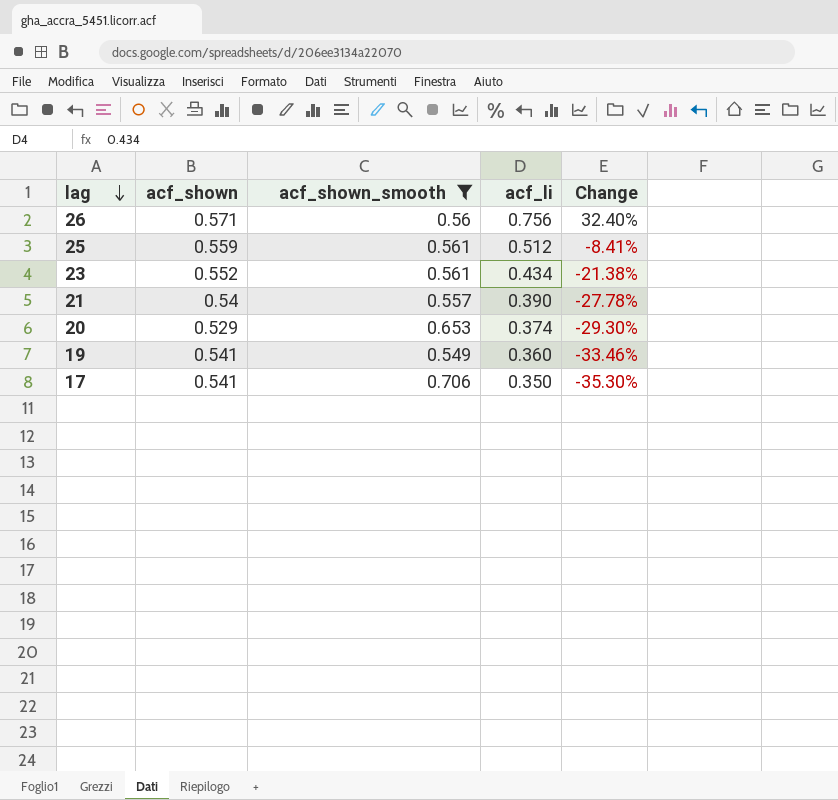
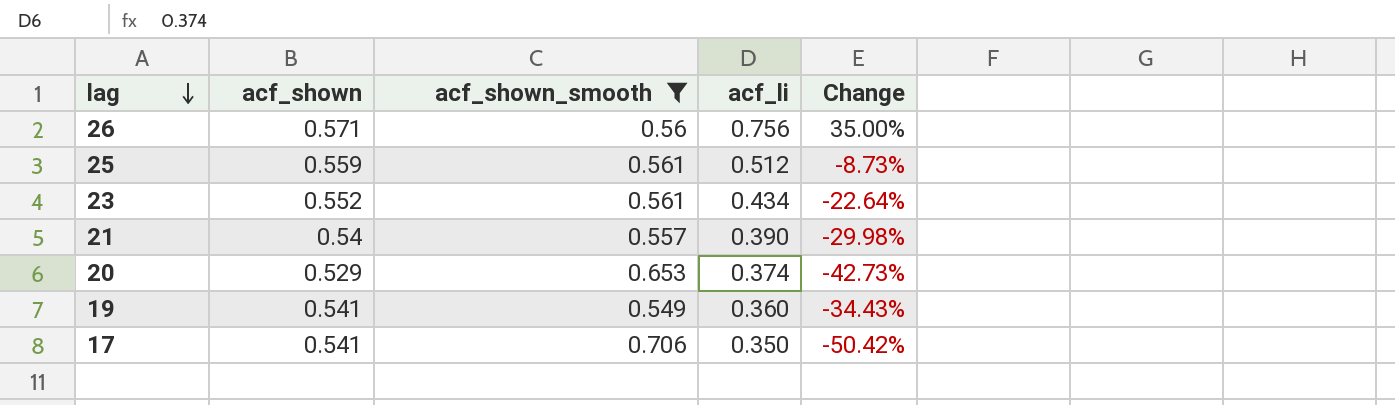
column Change | formula: ([acf_li] - [acf_shown]) / [acf_shown] -> ([acf_li] - [acf_shown_smooth]) / [acf_shown_smooth]

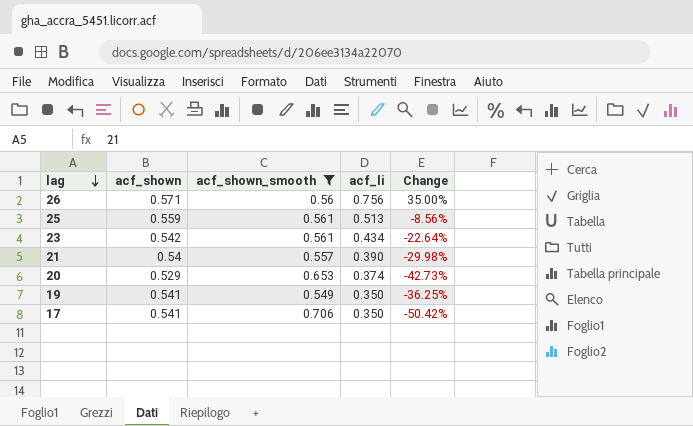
25 | acf_li: 0.512 -> 0.513
25 | Change: -8.73% -> -8.56%
23 | acf_shown: 0.552 -> 0.542
19 | acf_li: 0.360 -> 0.350
19 | Change: -34.43% -> -36.25%

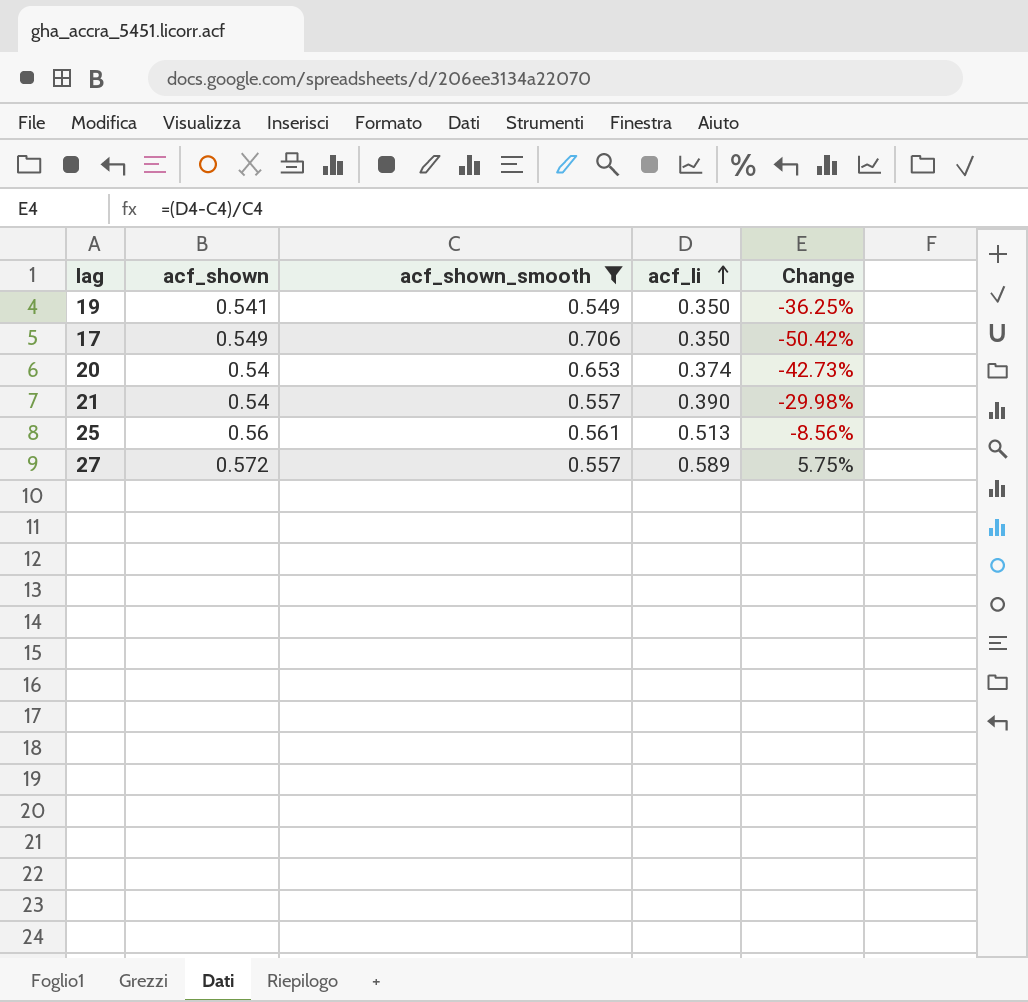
row order: lag descending -> acf_li ascending
row 26: 0.571 | 0.56 | 0.756 | 35.00% -> none
row 23: 0.542 | 0.561 | 0.434 | -22.64% -> none
17 | acf_shown: 0.541 -> 0.549
20 | acf_shown: 0.529 -> 0.54
25 | acf_shown: 0.559 -> 0.56
row 27: none -> 0.572 | 0.557 | 0.589 | 5.75%

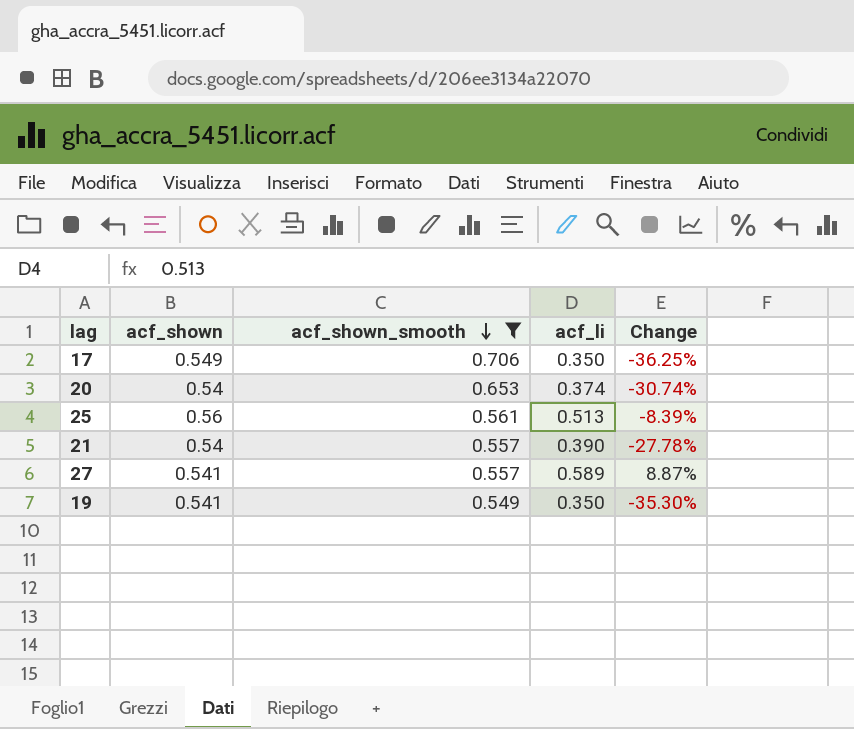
row order: acf_li ascending -> acf_shown_smooth descending
column Change | formula: ([acf_li] - [acf_shown_smooth]) / [acf_shown_smooth] -> ([acf_li] - [acf_shown]) / [acf_shown]
27 | acf_shown: 0.572 -> 0.541

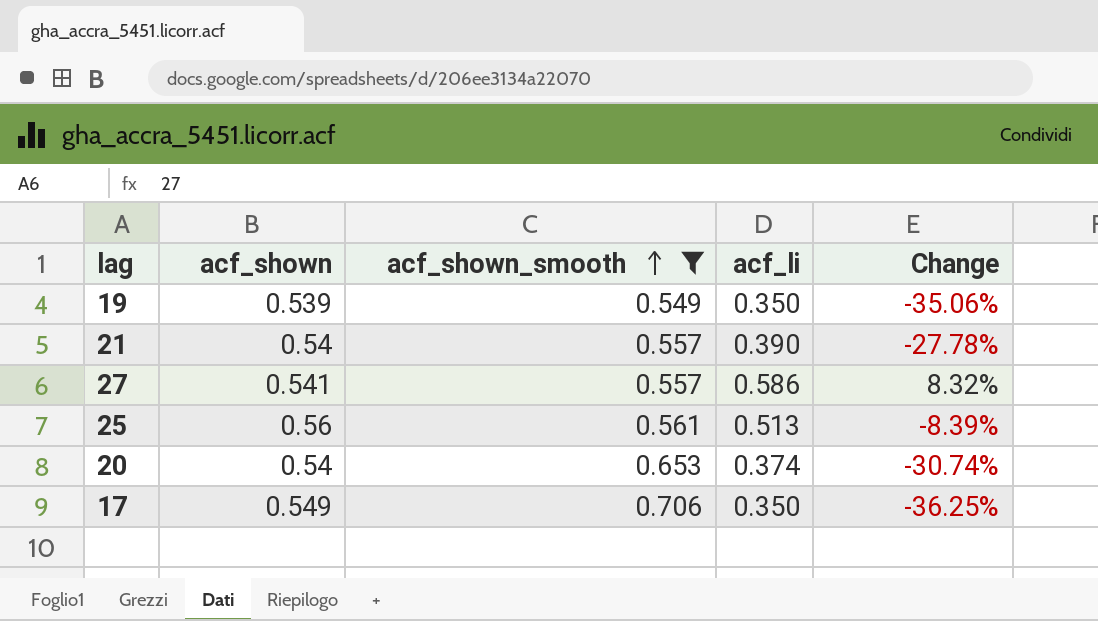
row order: acf_shown_smooth descending -> acf_shown_smooth ascending
19 | acf_shown: 0.541 -> 0.539
19 | Change: -35.30% -> -35.06%
27 | acf_li: 0.589 -> 0.586
27 | Change: 8.87% -> 8.32%

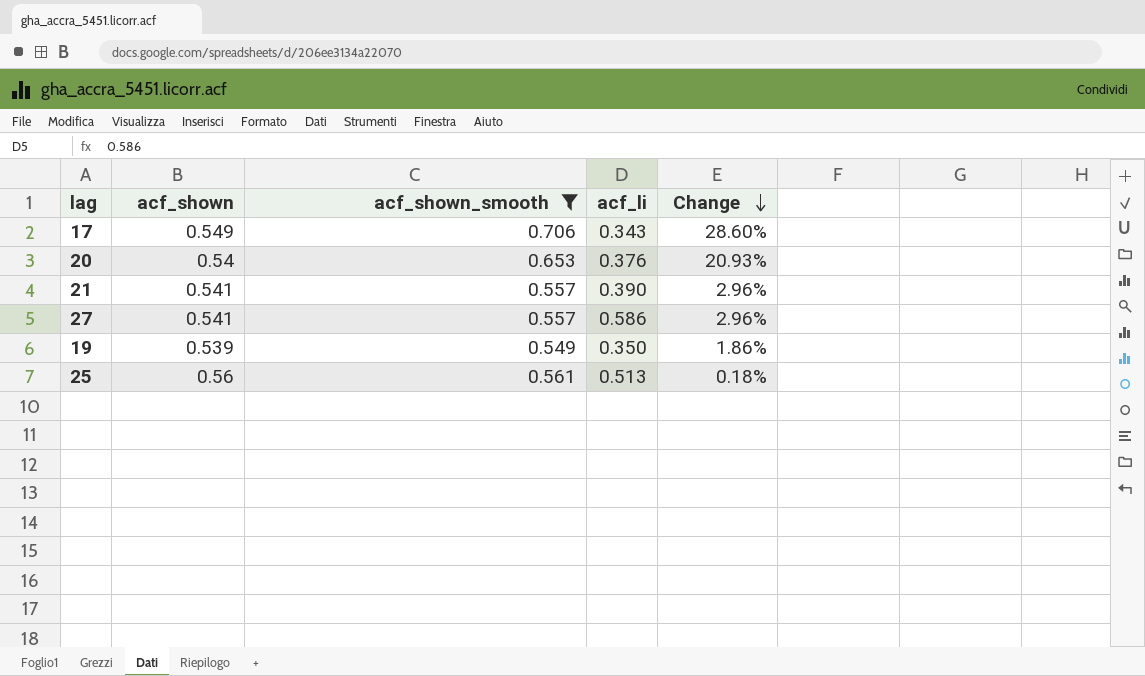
row order: acf_shown_smooth ascending -> Change descending
column Change | formula: ([acf_li] - [acf_shown]) / [acf_shown] -> ([acf_shown_smooth] - [acf_shown]) / [acf_shown]
17 | acf_li: 0.350 -> 0.343
20 | acf_li: 0.374 -> 0.376
21 | acf_shown: 0.54 -> 0.541

